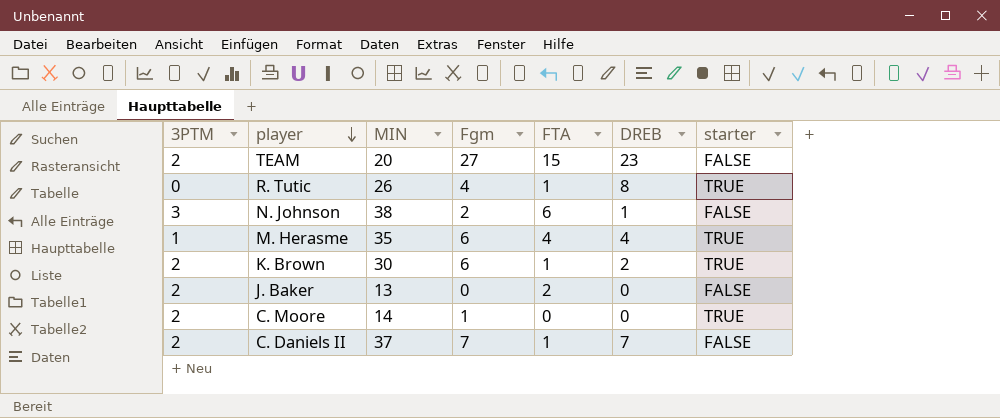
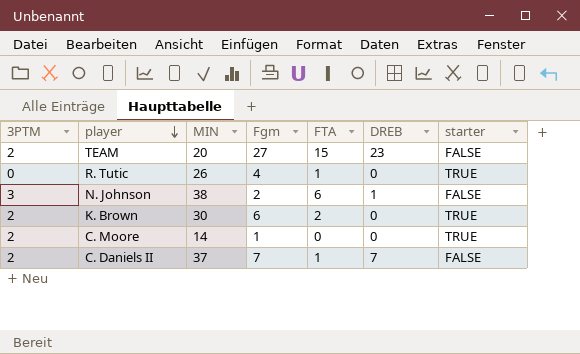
row M. Herasme: 1 | 35 | 6 | 4 | 4 | TRUE -> none
row J. Baker: 2 | 13 | 0 | 2 | 0 | FALSE -> none
R. Tutic | DREB: 8 -> 0
K. Brown | FTA: 1 -> 2
K. Brown | DREB: 2 -> 0

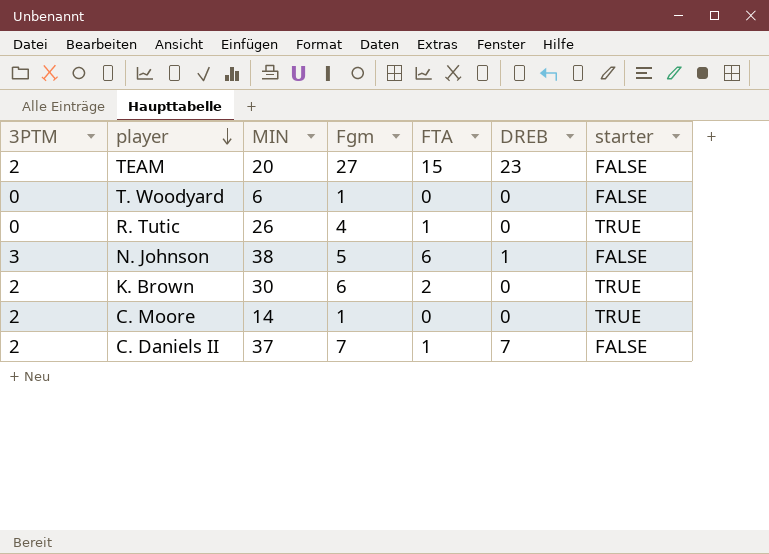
row T. Woodyard: none -> 0 | 6 | 1 | 0 | 0 | FALSE
N. Johnson | Fgm: 2 -> 5

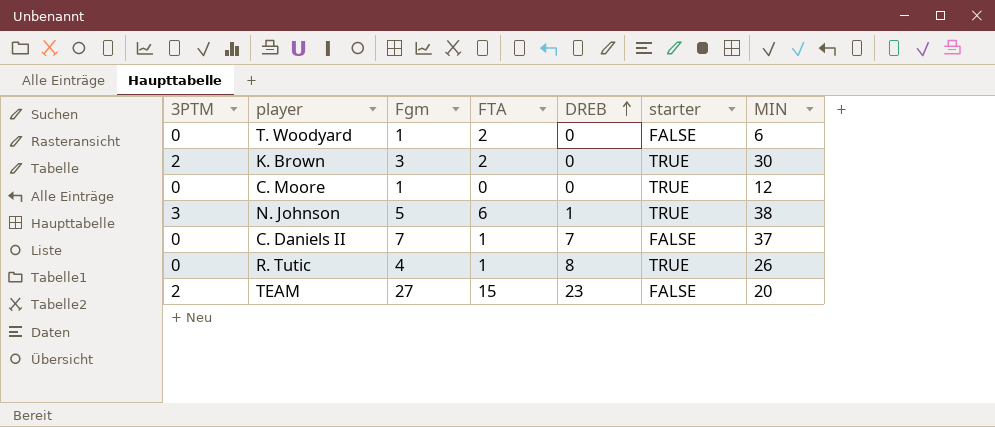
row order: player descending -> DREB ascending
column MIN | position: 3 -> 7
T. Woodyard | FTA: 0 -> 2
K. Brown | Fgm: 6 -> 3
C. Moore | 3PTM: 2 -> 0
C. Moore | MIN: 14 -> 12
N. Johnson | starter: FALSE -> TRUE
C. Daniels II | 3PTM: 2 -> 0
R. Tutic | DREB: 0 -> 8

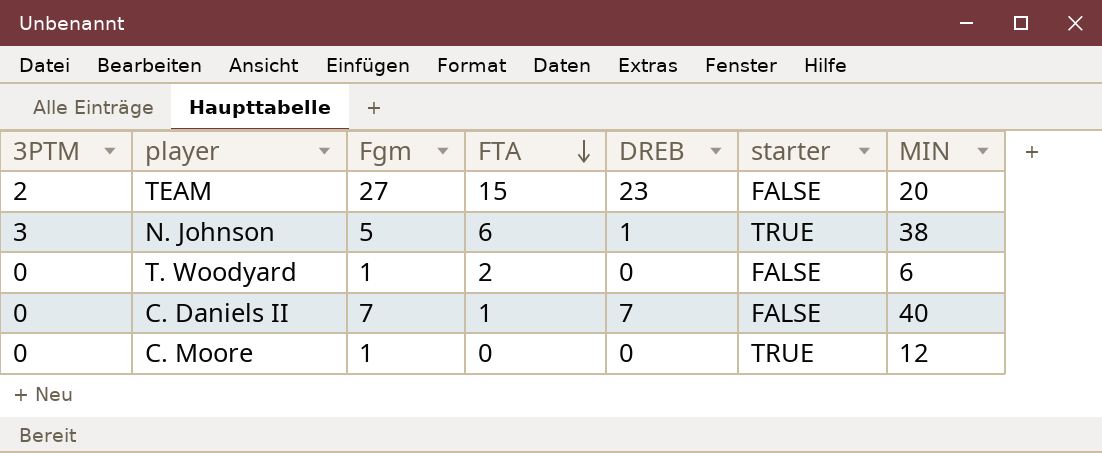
row order: DREB ascending -> FTA descending
row K. Brown: 2 | 3 | 2 | 0 | TRUE | 30 -> none
row R. Tutic: 0 | 4 | 1 | 8 | TRUE | 26 -> none
C. Daniels II | MIN: 37 -> 40

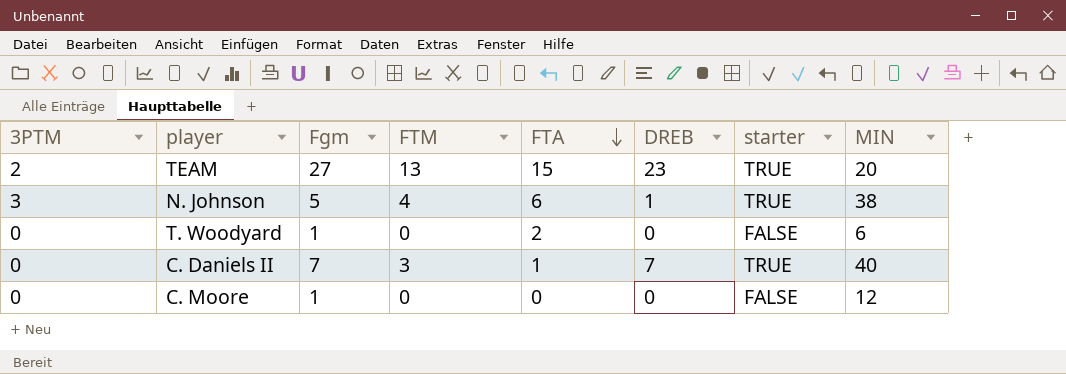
column FTM | position: none -> 4
TEAM | starter: FALSE -> TRUE
C. Daniels II | starter: FALSE -> TRUE
C. Moore | starter: TRUE -> FALSE

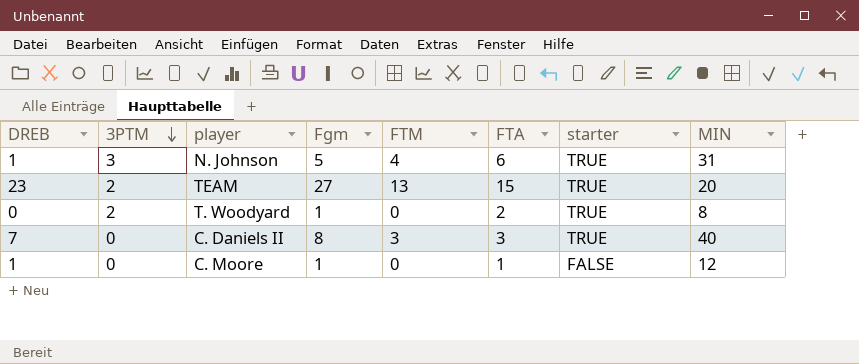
row order: FTA descending -> 3PTM descending
column DREB | position: 6 -> 1
N. Johnson | MIN: 38 -> 31
T. Woodyard | 3PTM: 0 -> 2
T. Woodyard | starter: FALSE -> TRUE
T. Woodyard | MIN: 6 -> 8
C. Daniels II | Fgm: 7 -> 8
C. Daniels II | FTA: 1 -> 3
C. Moore | DREB: 0 -> 1
C. Moore | FTA: 0 -> 1

